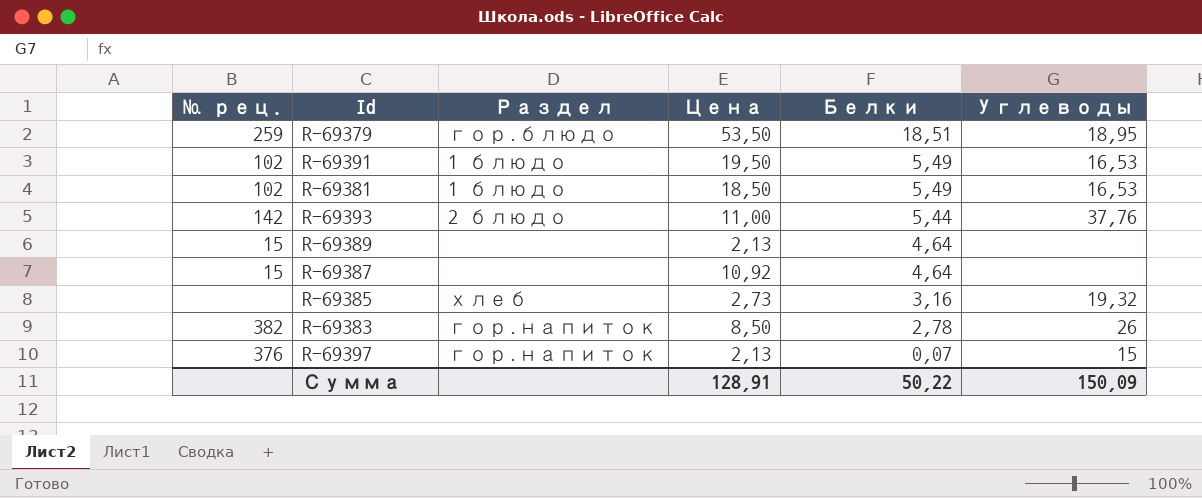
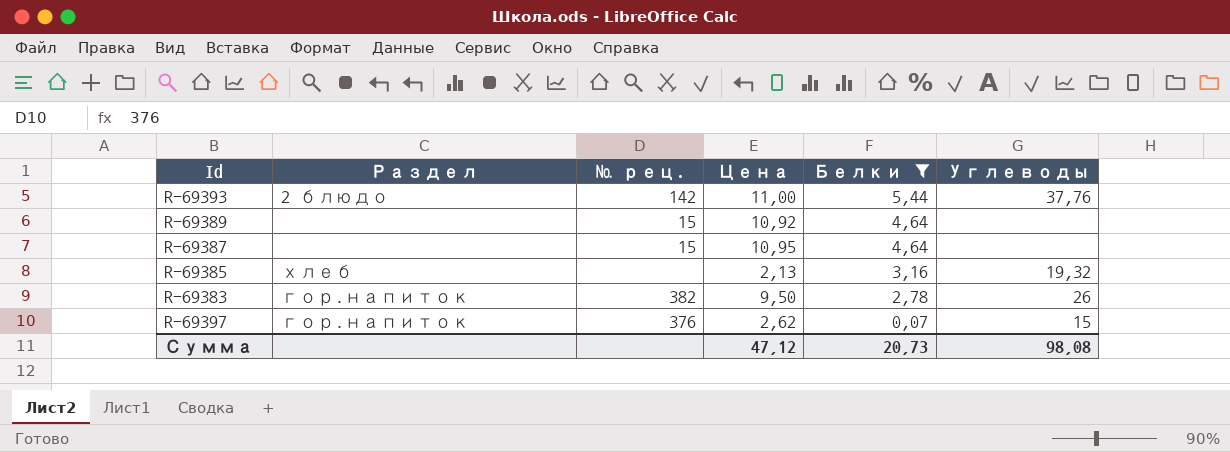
filter: none -> Белки <= 5,44
column № рец. | position: 1 -> 3
R-69389 | Цена: 2,13 -> 10,92
R-69387 | Цена: 10,92 -> 10,95
R-69385 | Цена: 2,73 -> 2,13
R-69383 | Цена: 8,50 -> 9,50
R-69397 | Цена: 2,13 -> 2,62
Сумма | Цена: 128,91 -> 47,12
Сумма | Белки: 50,22 -> 20,73
Сумма | Углеводы: 150,09 -> 98,08

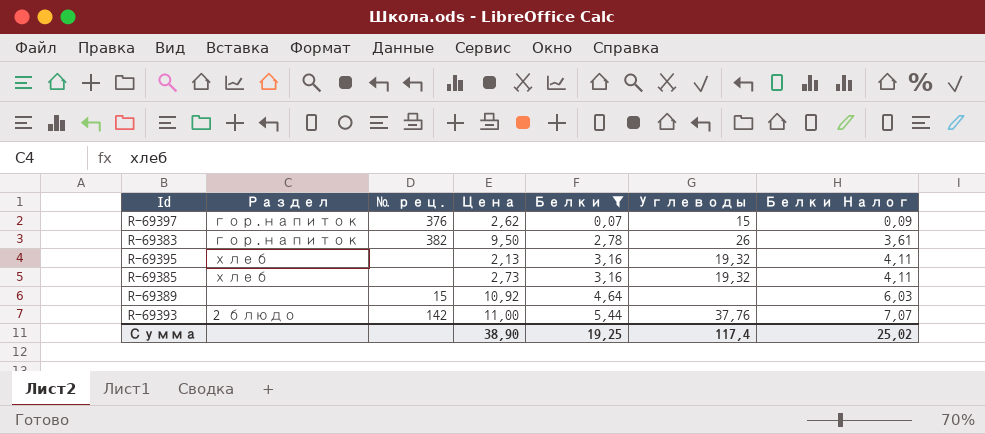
row order: Белки descending -> Белки ascending
column Белки Налог | formula: none -> [Белки] * 1,3
row R-69387: none | 15 | 10,95 | 4,64 | none -> none
row R-69395: none -> хлеб | none | 2,13 | 3,16 | 19,32 | 4,11
R-69385 | Цена: 2,13 -> 2,73
Сумма | Цена: 47,12 -> 38,90
Сумма | Белки: 20,73 -> 19,25
Сумма | Углеводы: 98,08 -> 117,4

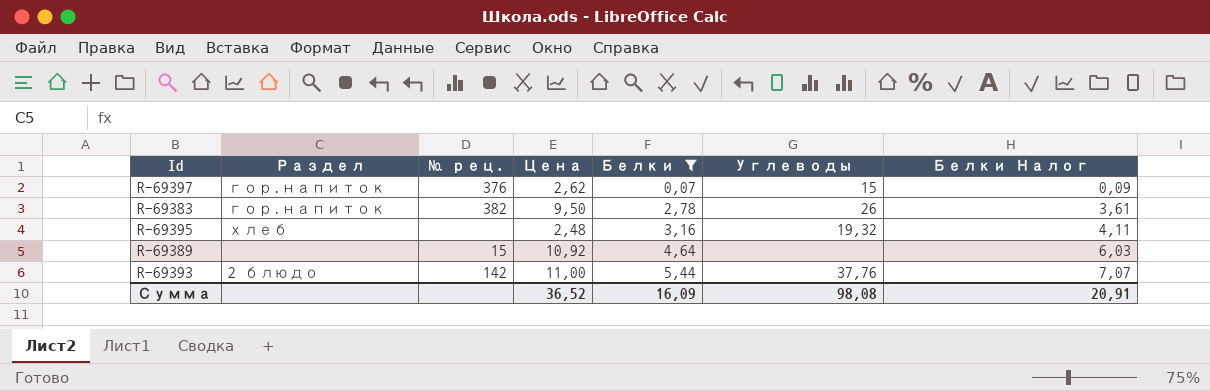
row R-69385: хлеб | none | 2,73 | 3,16 | 19,32 | 4,11 -> none
R-69395 | Цена: 2,13 -> 2,48
Сумма | Цена: 38,90 -> 36,52
Сумма | Белки: 19,25 -> 16,09
Сумма | Углеводы: 117,4 -> 98,08
Сумма | Белки Налог: 25,02 -> 20,91

